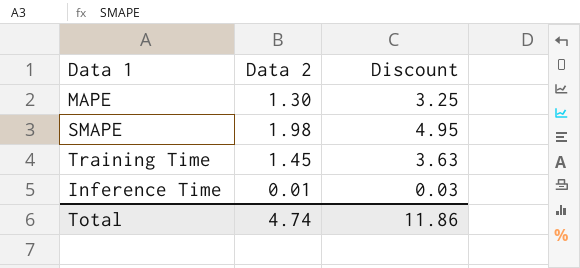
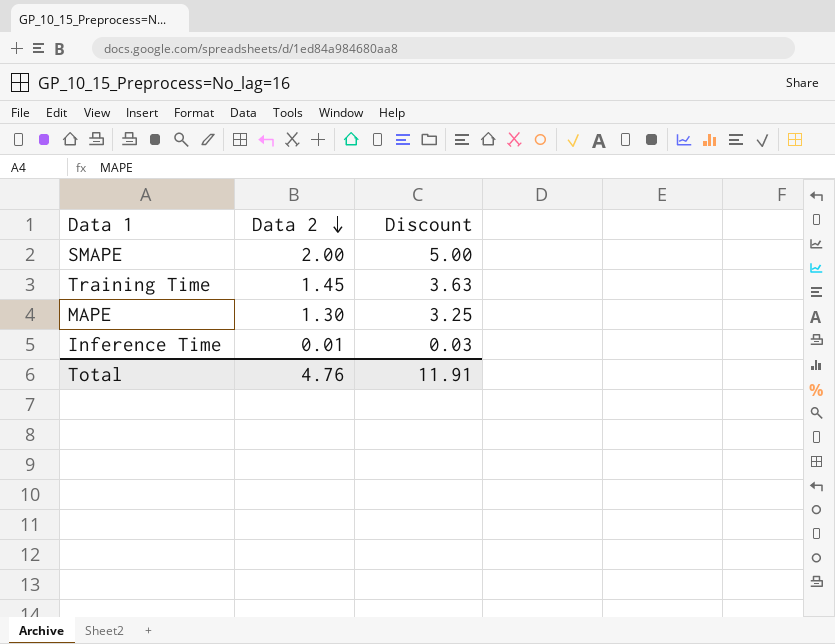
row order: none -> Data 2 descending
SMAPE | Data 2: 1.98 -> 2.00
SMAPE | Discount: 4.95 -> 5.00
Total | Data 2: 4.74 -> 4.76
Total | Discount: 11.86 -> 11.91

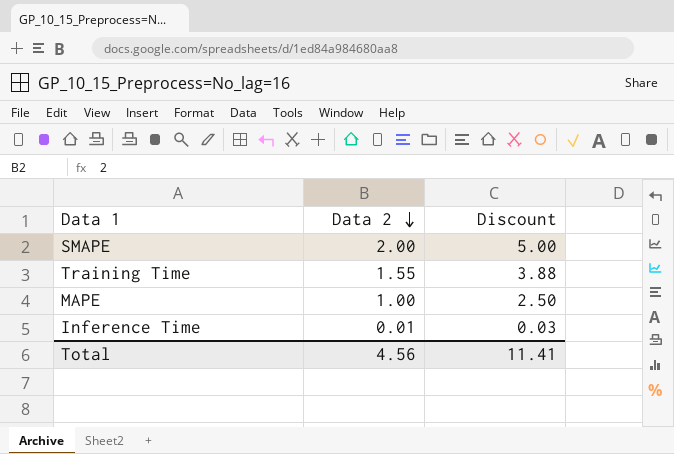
Training Time | Data 2: 1.45 -> 1.55
Training Time | Discount: 3.63 -> 3.88
MAPE | Data 2: 1.30 -> 1.00
MAPE | Discount: 3.25 -> 2.50
Total | Data 2: 4.76 -> 4.56
Total | Discount: 11.91 -> 11.41

